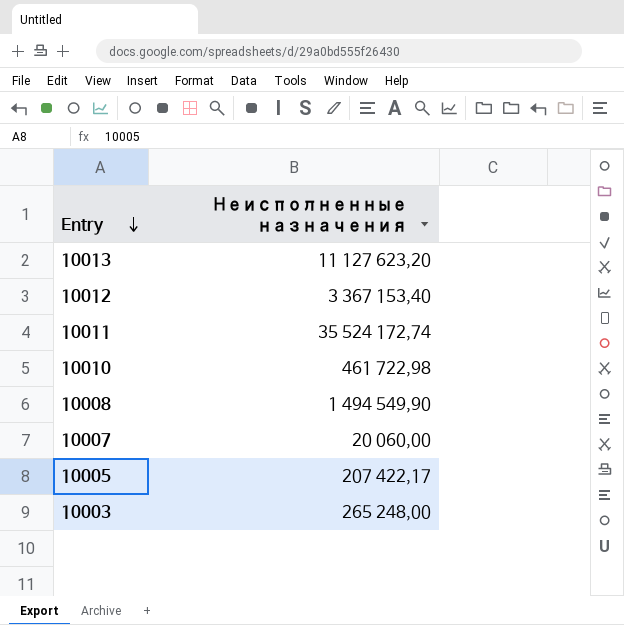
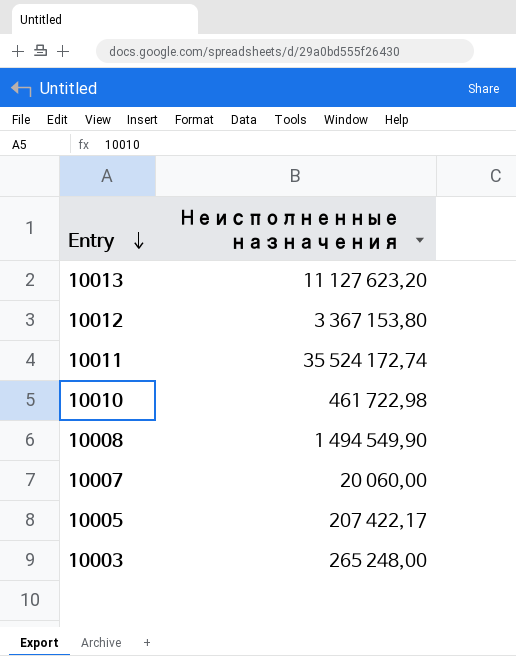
10012 | Неисполненные назначения: 3 367 153,40 -> 3 367 153,80

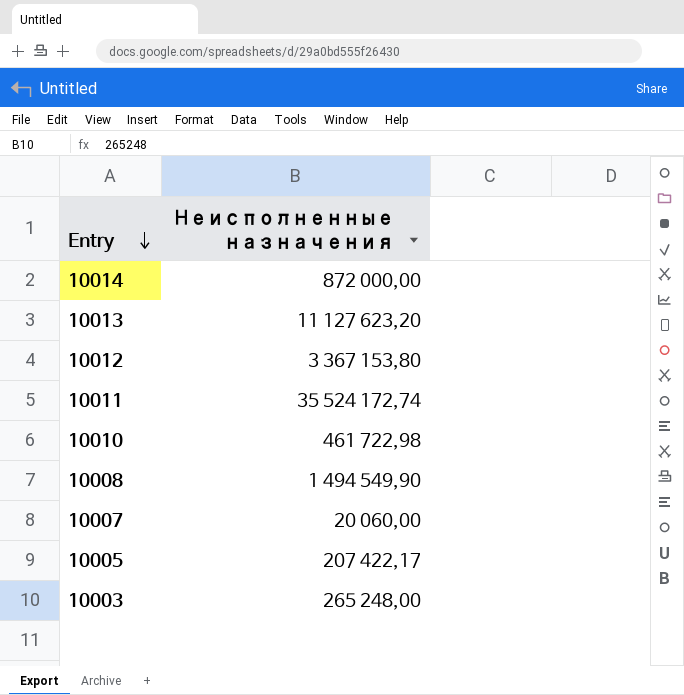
row 10014: none -> 872 000,00

